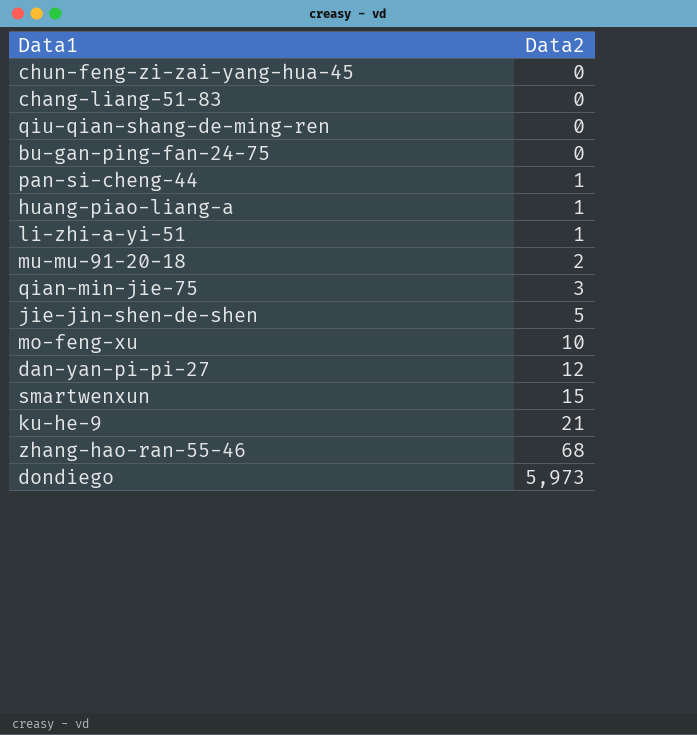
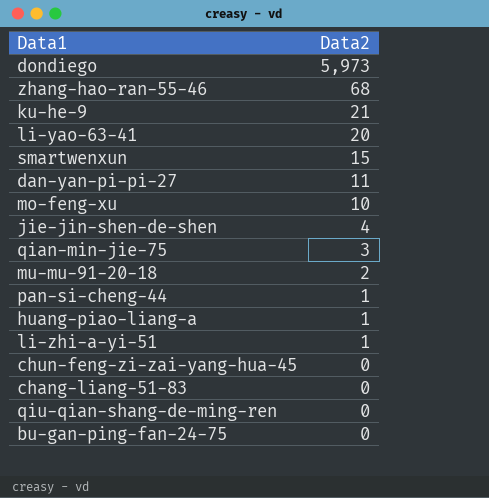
row order: Data2 ascending -> Data2 descending
row li-yao-63-41: none -> 20
dan-yan-pi-pi-27 | Data2: 12 -> 11
jie-jin-shen-de-shen | Data2: 5 -> 4

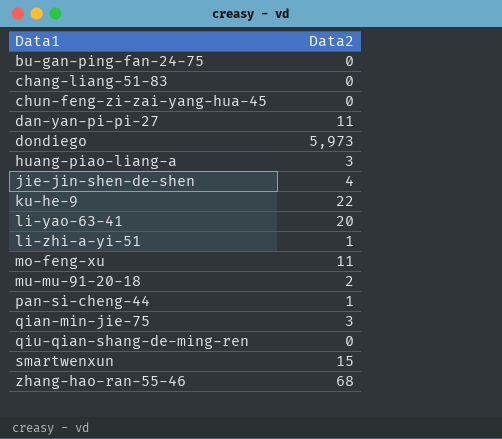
row order: Data2 descending -> Data1 ascending
huang-piao-liang-a | Data2: 1 -> 3
ku-he-9 | Data2: 21 -> 22
mo-feng-xu | Data2: 10 -> 11

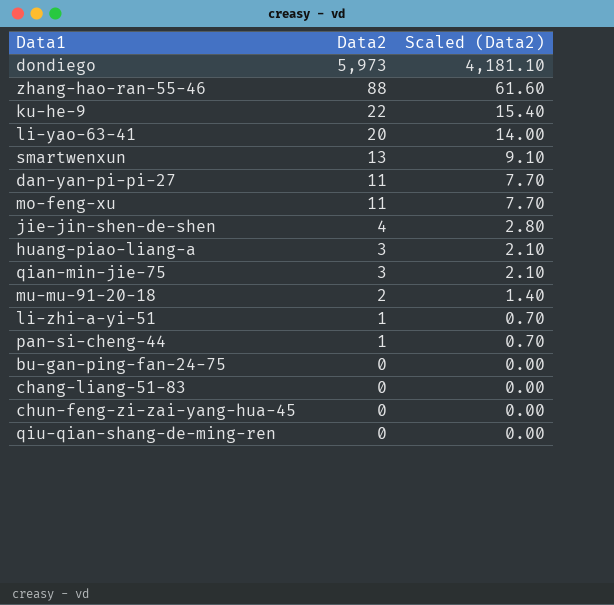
row order: Data1 ascending -> Data2 descending
column Scaled (Data2) | formula: none -> [Data2] * 0.7
zhang-hao-ran-55-46 | Data2: 68 -> 88
smartwenxun | Data2: 15 -> 13

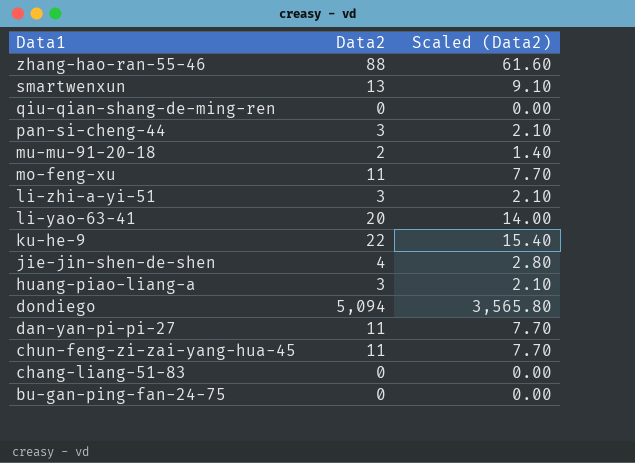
row order: Data2 descending -> Data1 descending
row qian-min-jie-75: 3 | 2.10 -> none
pan-si-cheng-44 | Data2: 1 -> 3
pan-si-cheng-44 | Scaled (Data2): 0.70 -> 2.10
li-zhi-a-yi-51 | Data2: 1 -> 3
li-zhi-a-yi-51 | Scaled (Data2): 0.70 -> 2.10
dondiego | Data2: 5,973 -> 5,094
dondiego | Scaled (Data2): 4,181.10 -> 3,565.80
chun-feng-zi-zai-yang-hua-45 | Data2: 0 -> 11
chun-feng-zi-zai-yang-hua-45 | Scaled (Data2): 0.00 -> 7.70

